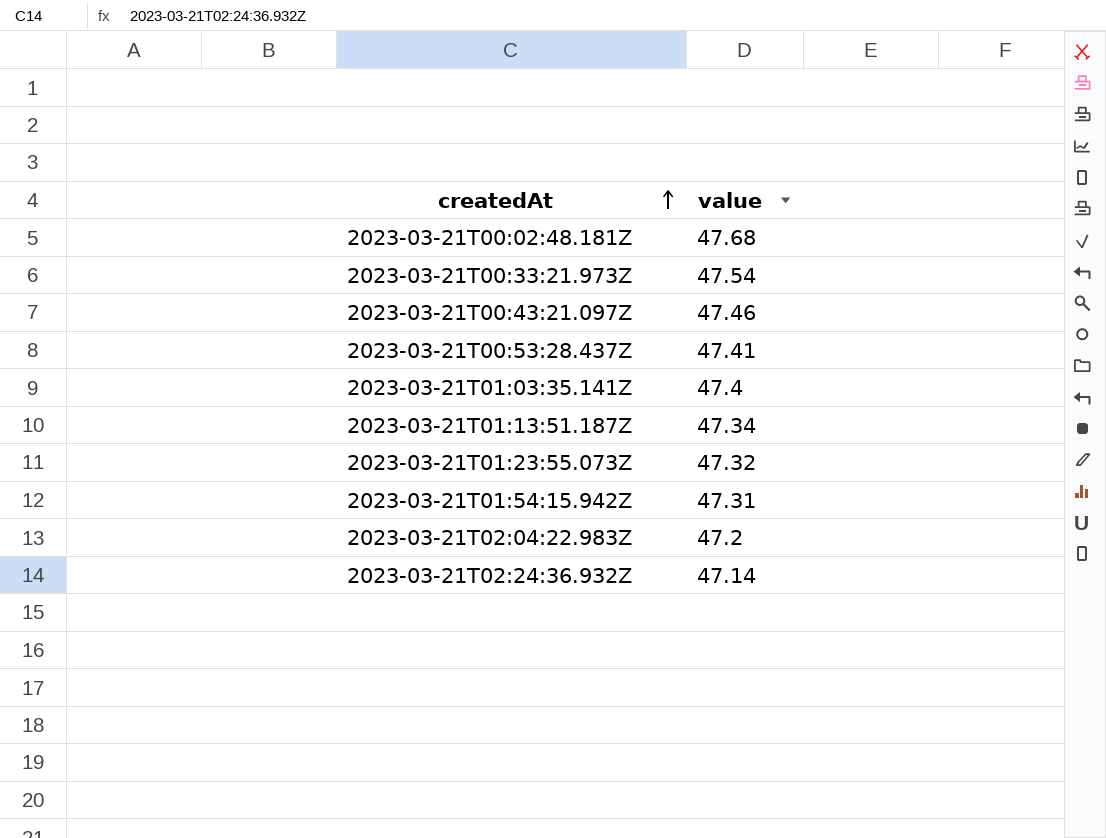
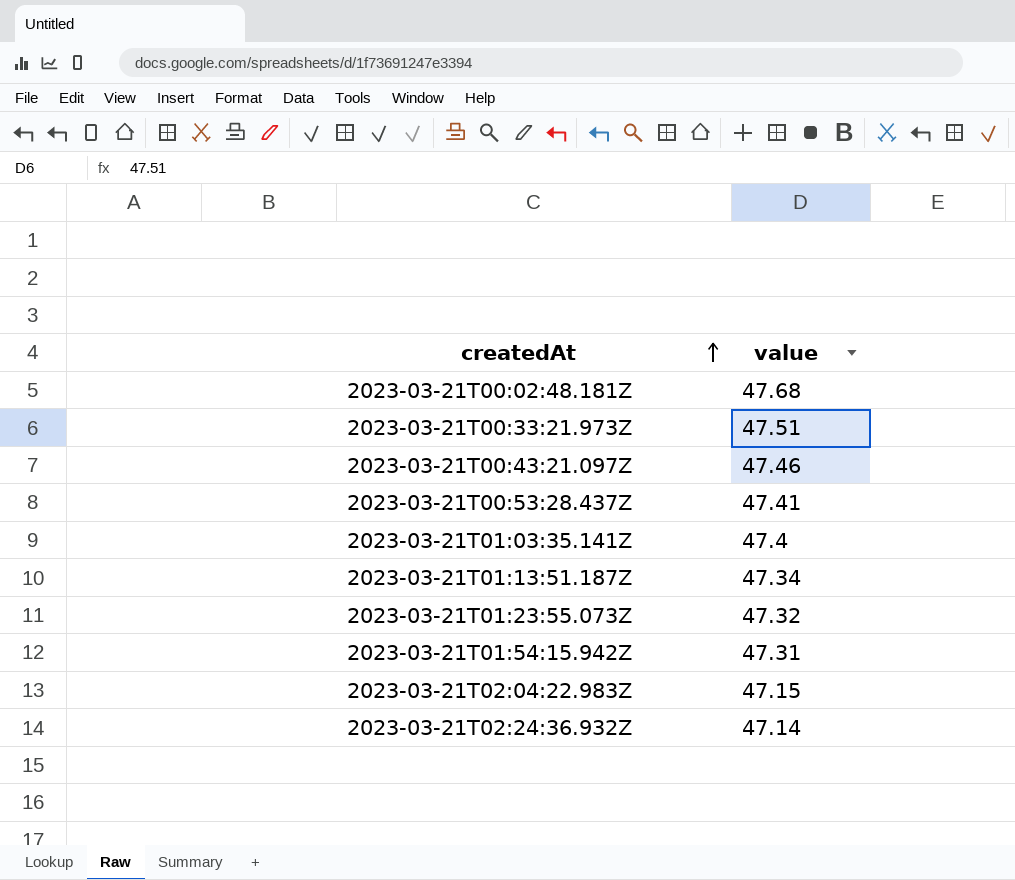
2023-03-21T00:33:21.973Z | value: 47.54 -> 47.51
2023-03-21T02:04:22.983Z | value: 47.2 -> 47.15

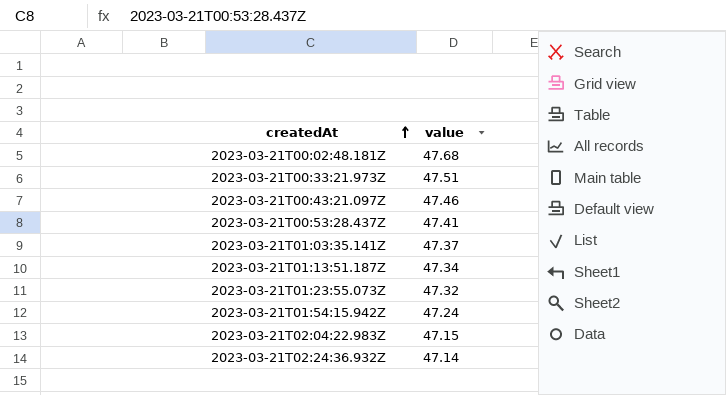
2023-03-21T01:03:35.141Z | value: 47.4 -> 47.37
2023-03-21T01:54:15.942Z | value: 47.31 -> 47.24

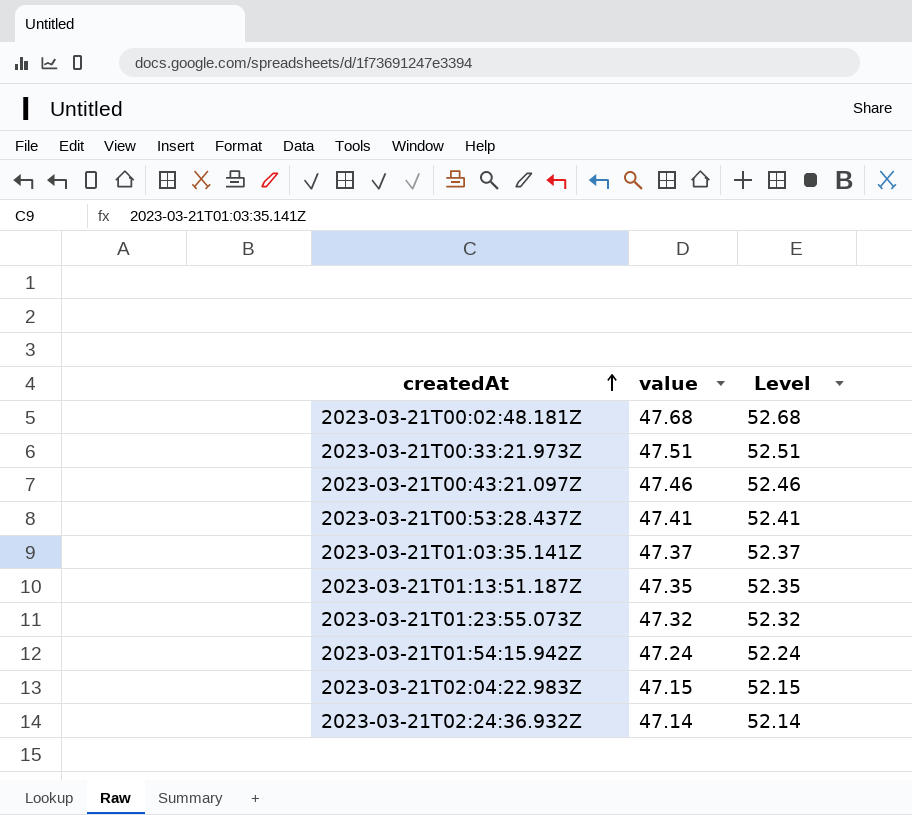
column Level | formula: none -> [value] + 5
2023-03-21T01:13:51.187Z | value: 47.34 -> 47.35

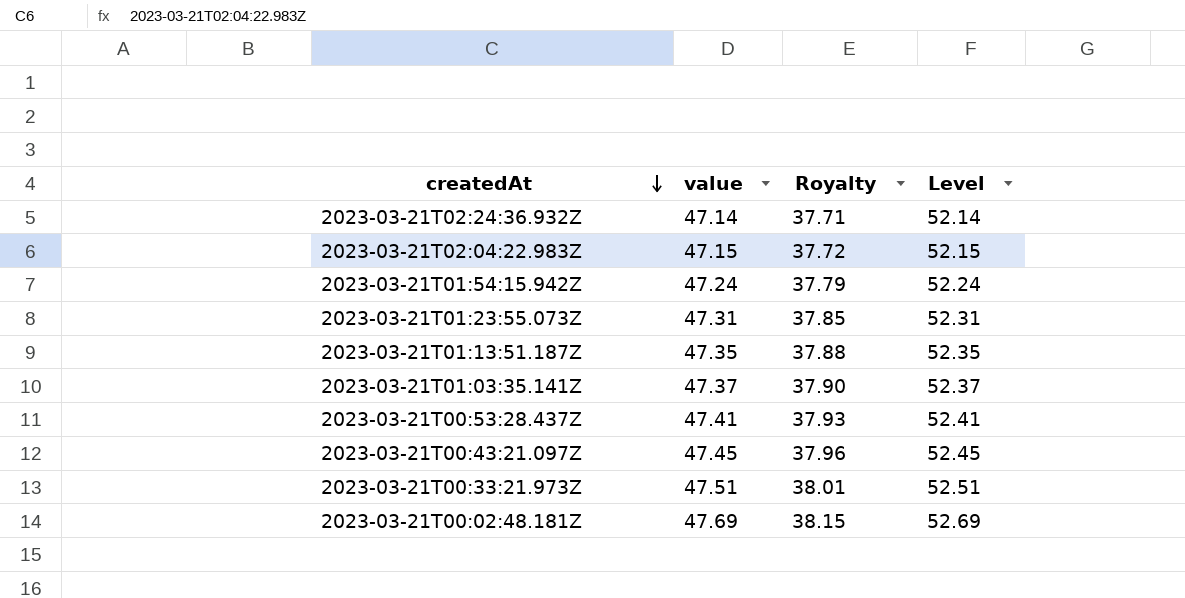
row order: createdAt ascending -> createdAt descending
column Royalty | formula: none -> [value] * 0.8
2023-03-21T01:23:55.073Z | value: 47.32 -> 47.31
2023-03-21T01:23:55.073Z | Level: 52.32 -> 52.31
2023-03-21T00:43:21.097Z | value: 47.46 -> 47.45
2023-03-21T00:43:21.097Z | Level: 52.46 -> 52.45
2023-03-21T00:02:48.181Z | value: 47.68 -> 47.69
2023-03-21T00:02:48.181Z | Level: 52.68 -> 52.69

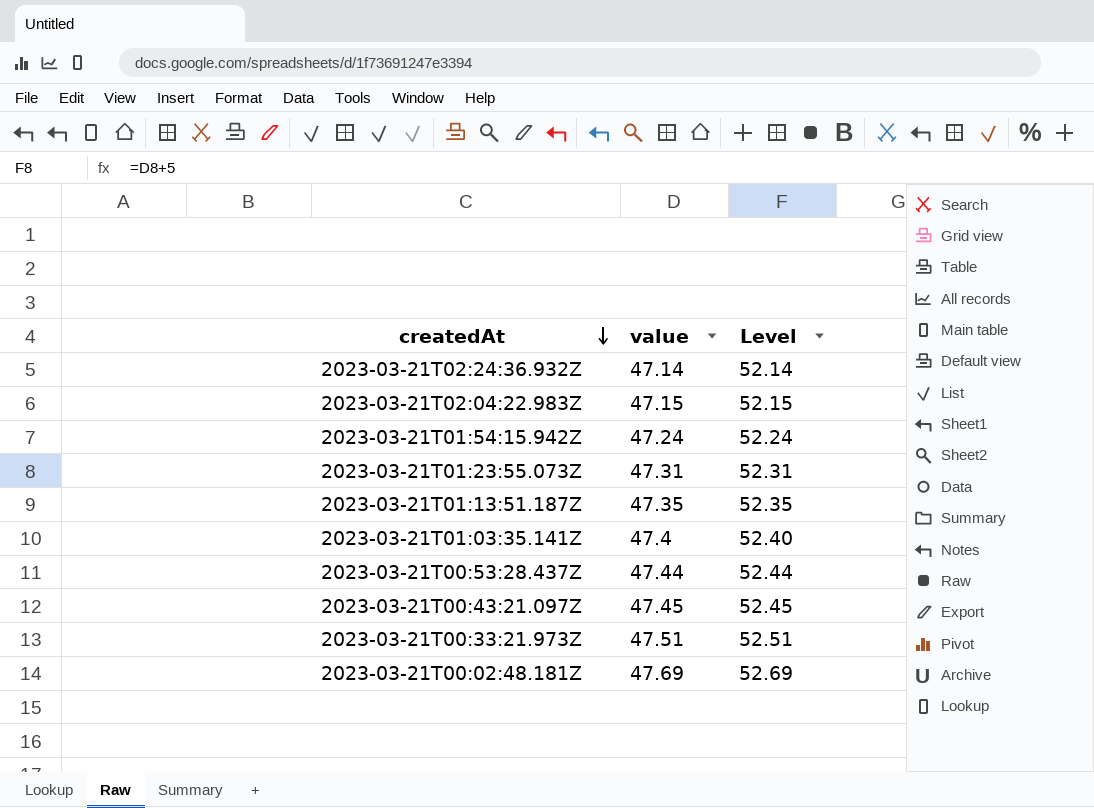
column Royalty | formula: [value] * 0.8 -> none
2023-03-21T01:03:35.141Z | value: 47.37 -> 47.4
2023-03-21T01:03:35.141Z | Level: 52.37 -> 52.40
2023-03-21T00:53:28.437Z | value: 47.41 -> 47.44
2023-03-21T00:53:28.437Z | Level: 52.41 -> 52.44

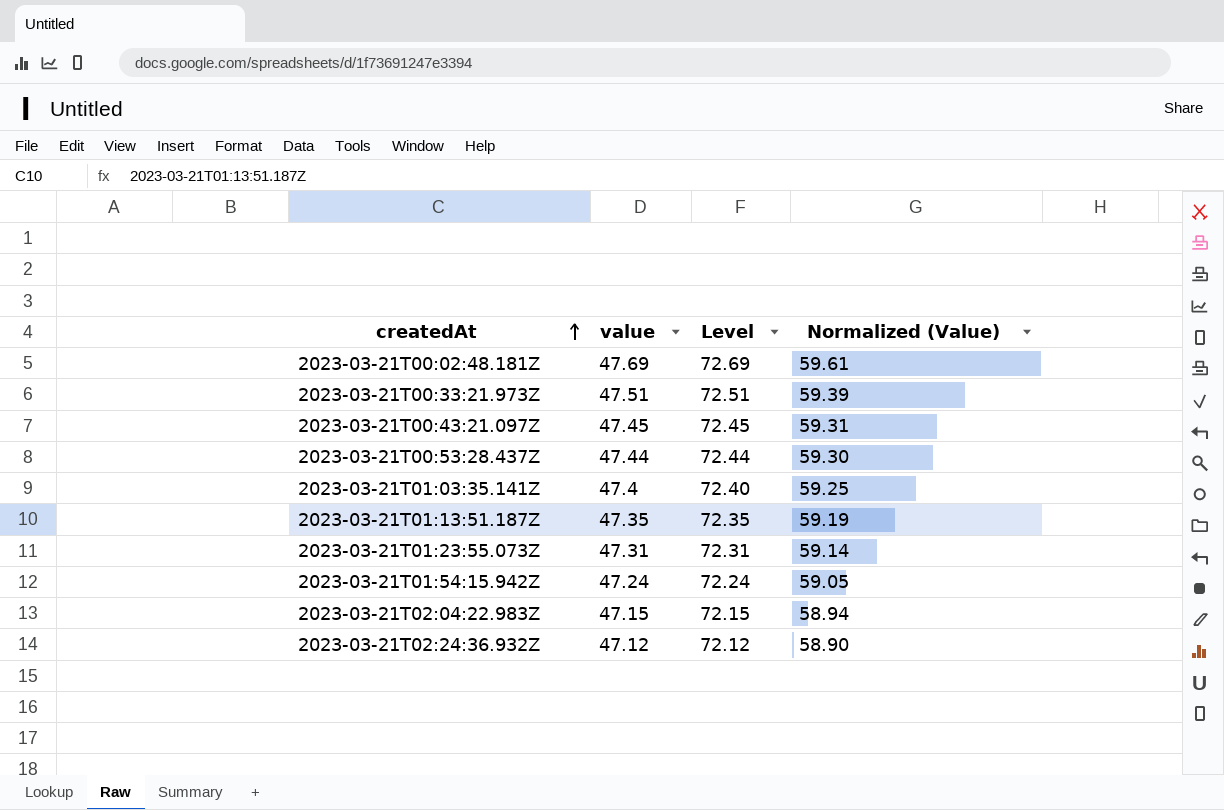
row order: createdAt descending -> createdAt ascending
column Level | formula: [value] + 5 -> [value] + 25
column Normalized (Value) | formula: none -> [value] * 1.25
2023-03-21T02:24:36.932Z | value: 47.14 -> 47.12

